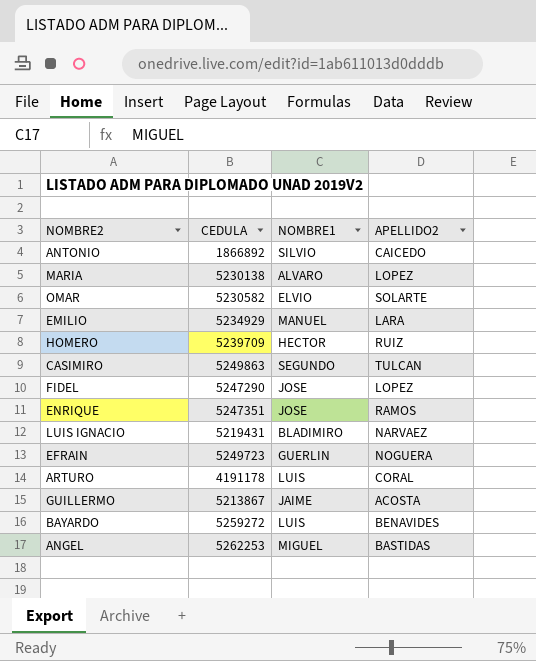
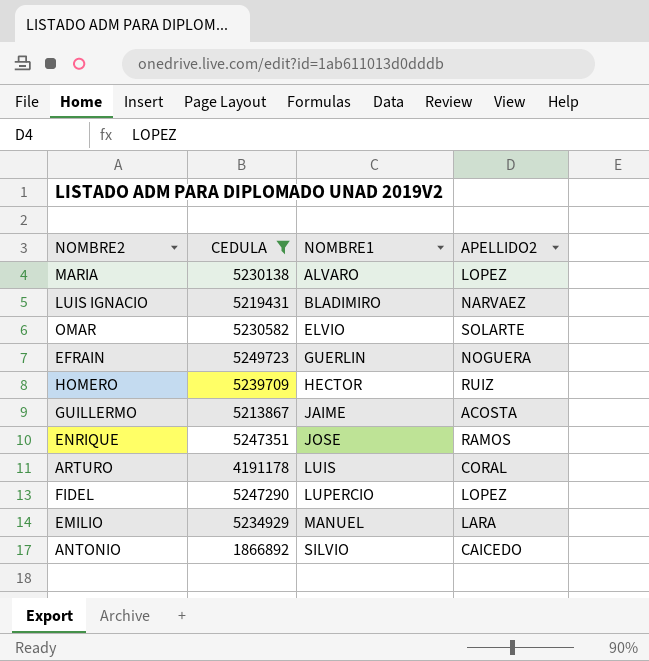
filter: none -> CEDULA <= 5249723
row order: none -> NOMBRE1 ascending
FIDEL | NOMBRE1: JOSE -> LUPERCIO

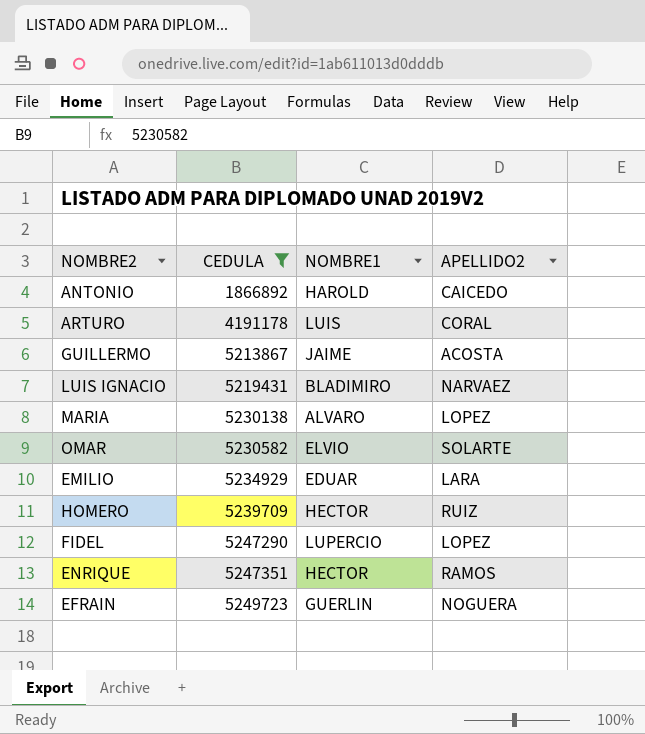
row order: NOMBRE1 ascending -> CEDULA ascending
ANTONIO | NOMBRE1: SILVIO -> HAROLD
EMILIO | NOMBRE1: MANUEL -> EDUAR
ENRIQUE | NOMBRE1: JOSE -> HECTOR

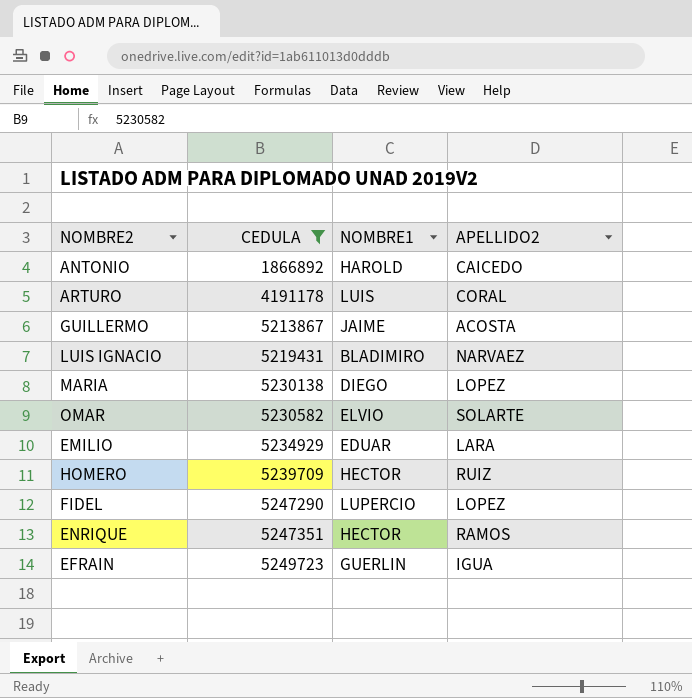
MARIA | NOMBRE1: ALVARO -> DIEGO
EFRAIN | APELLIDO2: NOGUERA -> IGUA

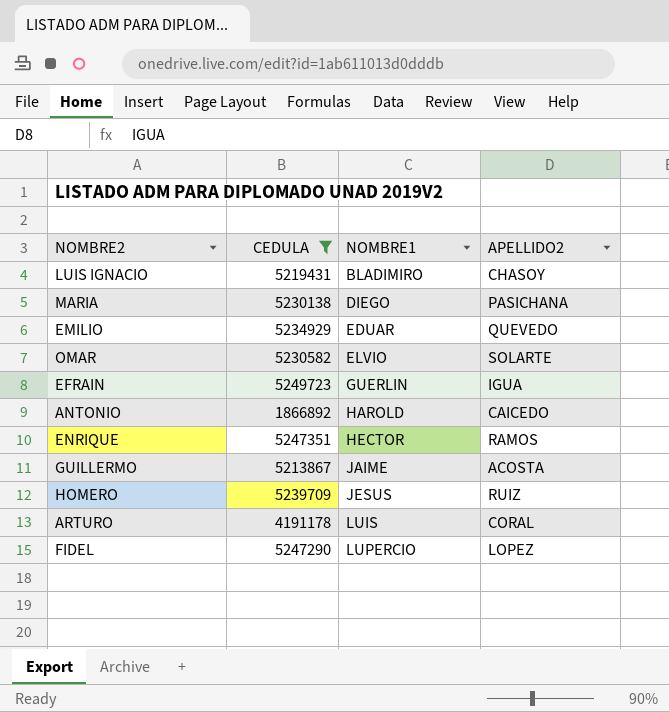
row order: CEDULA ascending -> NOMBRE1 ascending
LUIS IGNACIO | APELLIDO2: NARVAEZ -> CHASOY
MARIA | APELLIDO2: LOPEZ -> PASICHANA
EMILIO | APELLIDO2: LARA -> QUEVEDO
HOMERO | NOMBRE1: HECTOR -> JESUS

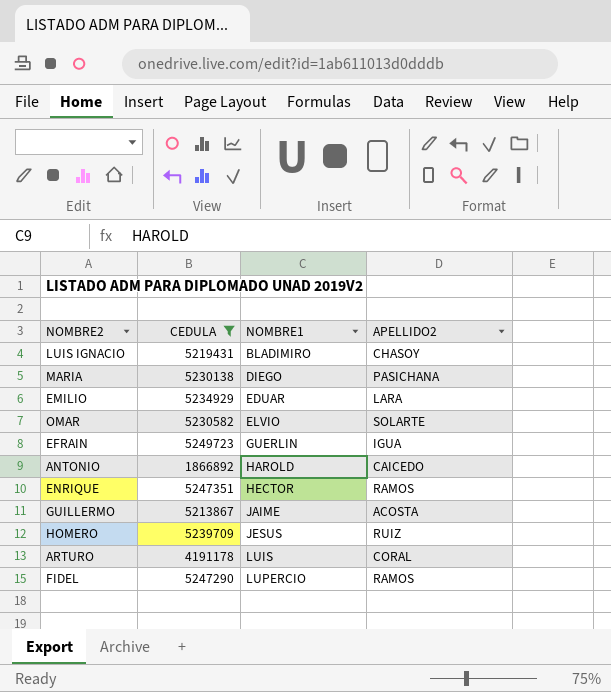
EMILIO | APELLIDO2: QUEVEDO -> LARA
FIDEL | APELLIDO2: LOPEZ -> RAMOS

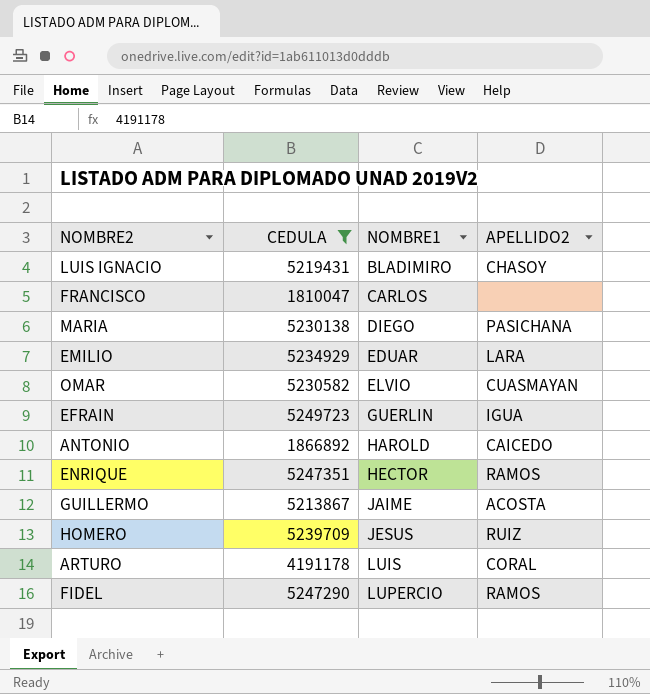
row FRANCISCO: none -> 1810047 | CARLOS | none
OMAR | APELLIDO2: SOLARTE -> CUASMAYAN

